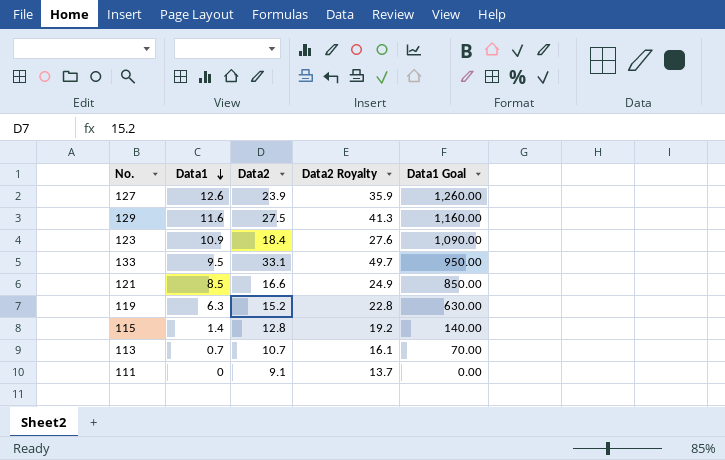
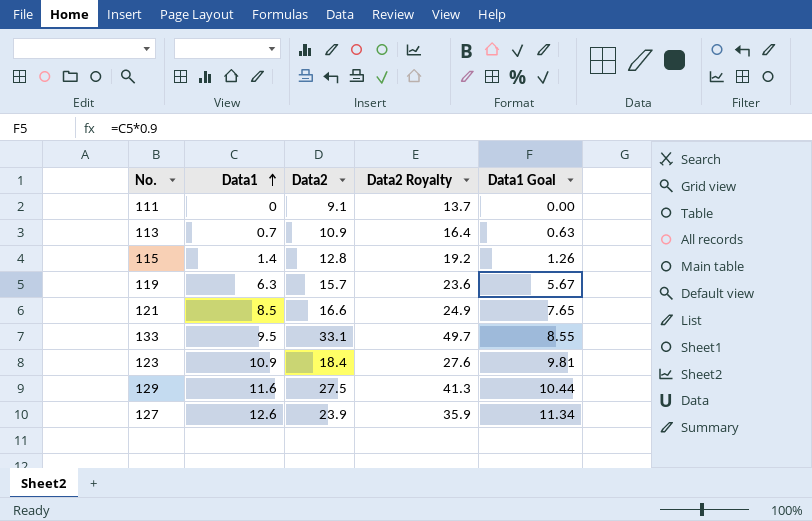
row order: Data1 descending -> Data1 ascending
column Data1 Goal | formula: [Data1] * 100 -> [Data1] * 0.9
113 | Data2: 10.7 -> 10.9
113 | Data2 Royalty: 16.1 -> 16.4
119 | Data2: 15.2 -> 15.7
119 | Data2 Royalty: 22.8 -> 23.6

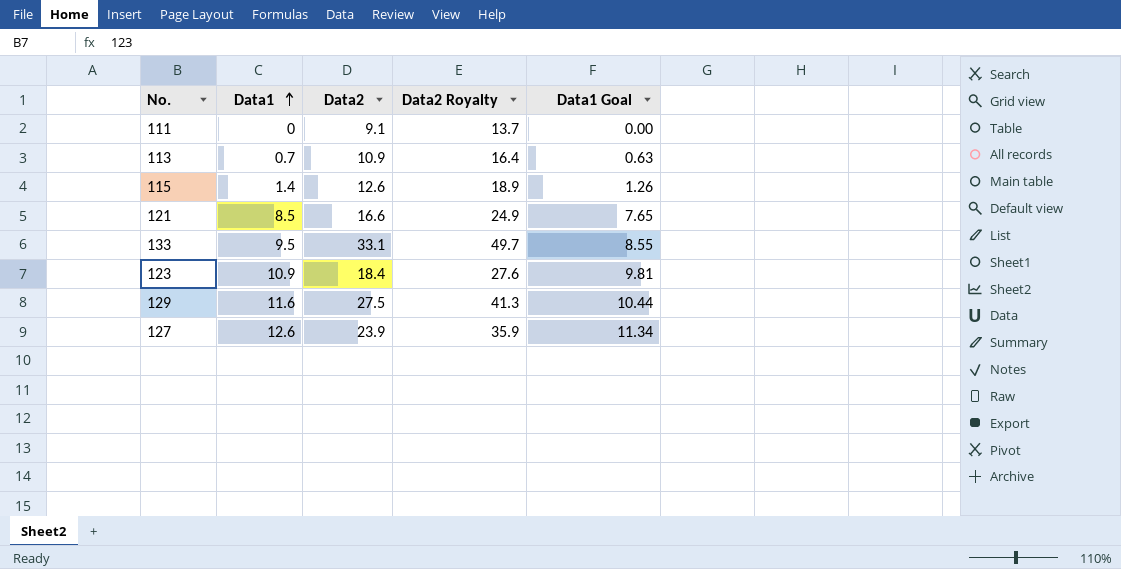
row 119: 6.3 | 15.7 | 23.6 | 5.67 -> none
115 | Data2: 12.8 -> 12.6
115 | Data2 Royalty: 19.2 -> 18.9

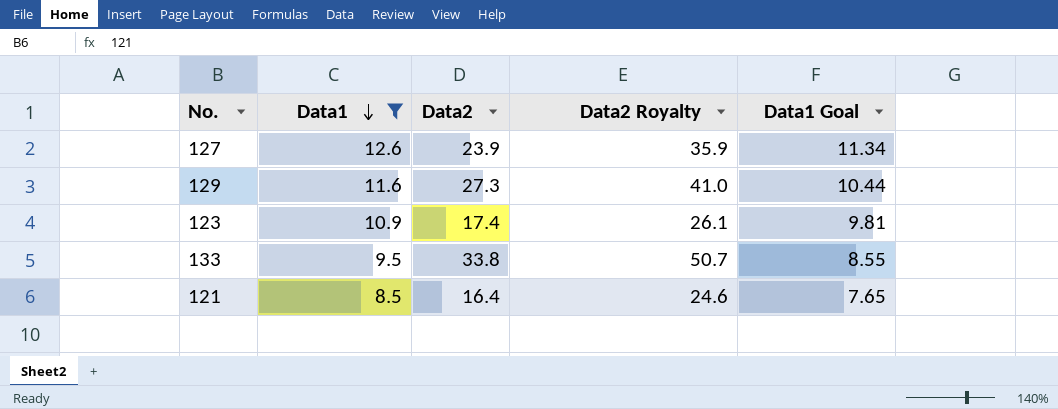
filter: none -> Data1 >= 8.5
row order: Data1 ascending -> Data1 descending
129 | Data2: 27.5 -> 27.3
129 | Data2 Royalty: 41.3 -> 41.0
123 | Data2: 18.4 -> 17.4
123 | Data2 Royalty: 27.6 -> 26.1
133 | Data2: 33.1 -> 33.8
133 | Data2 Royalty: 49.7 -> 50.7
121 | Data2: 16.6 -> 16.4
121 | Data2 Royalty: 24.9 -> 24.6

